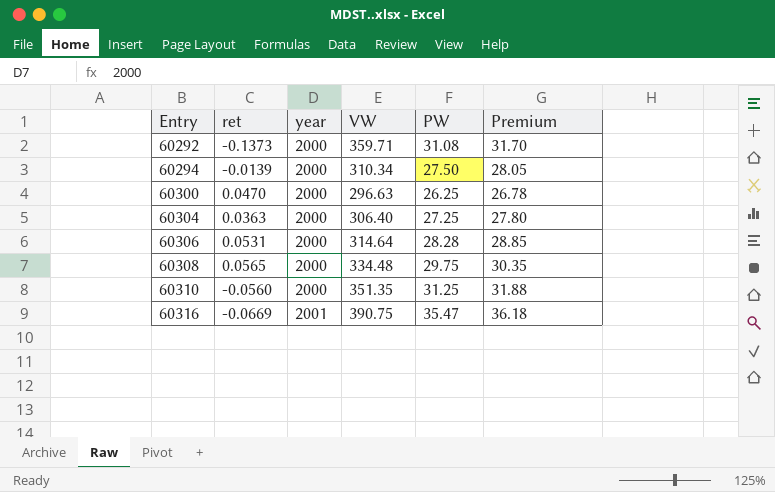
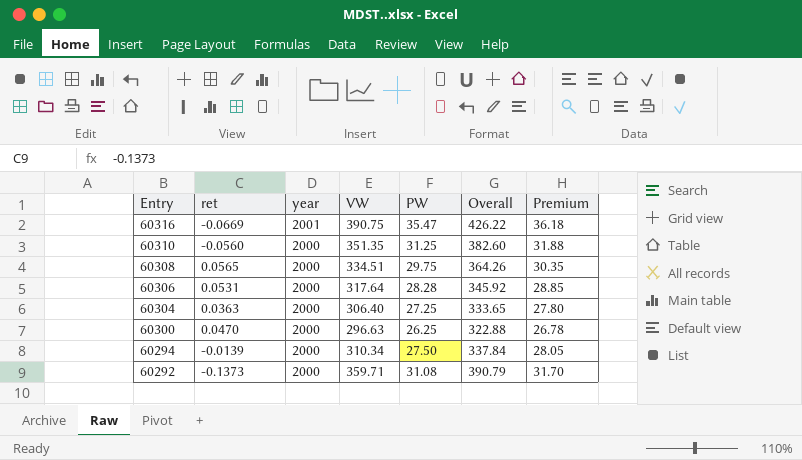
row order: Entry ascending -> Entry descending
column Overall | formula: none -> [VW] + [PW]
60308 | VW: 334.48 -> 334.51
60306 | VW: 314.64 -> 317.64

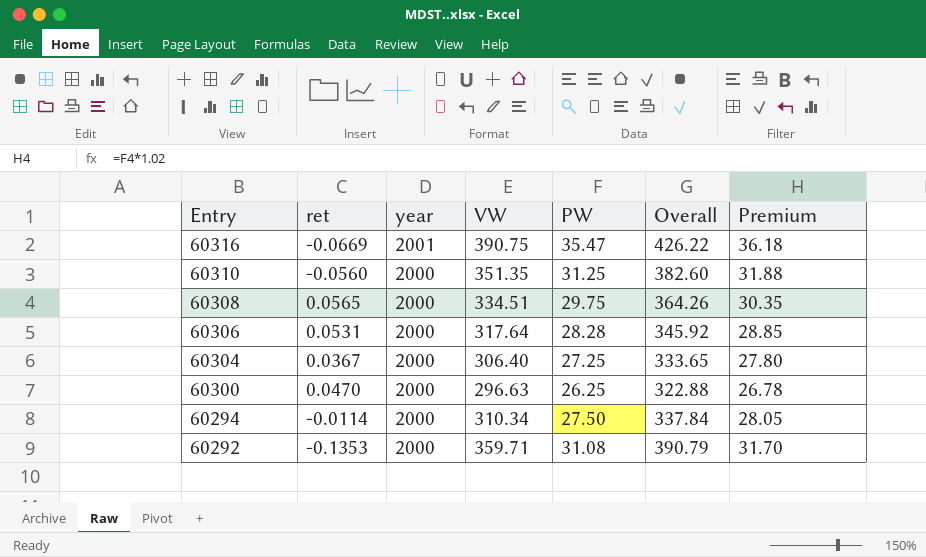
60304 | ret: 0.0363 -> 0.0367
60294 | ret: -0.0139 -> -0.0114
60292 | ret: -0.1373 -> -0.1353

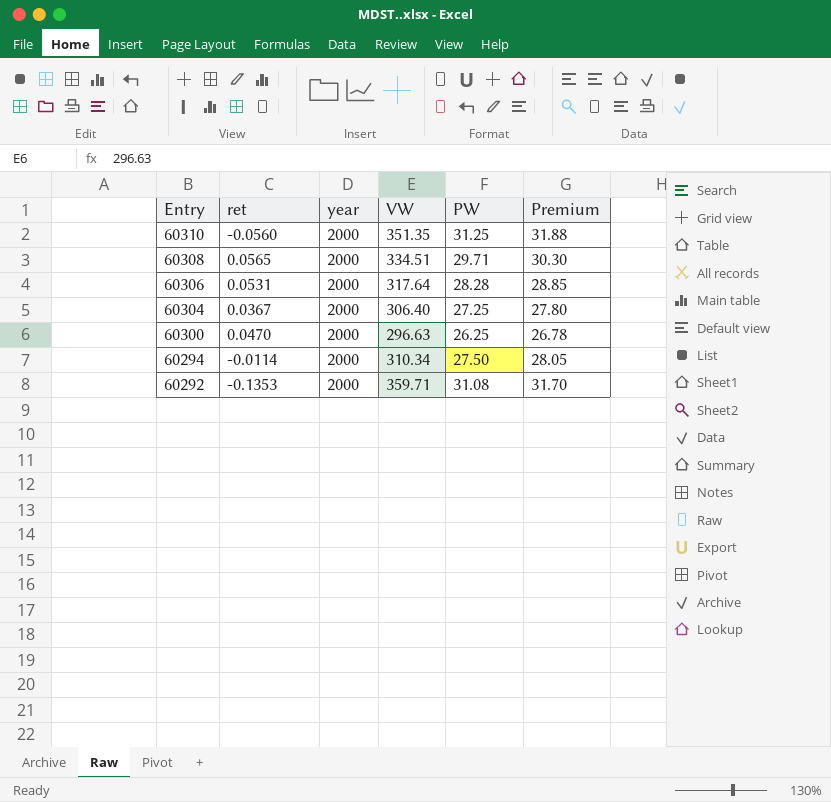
column Overall | formula: [VW] + [PW] -> none
row 60316: -0.0669 | 2001 | 390.75 | 35.47 | 426.22 | 36.18 -> none
60308 | PW: 29.75 -> 29.71
60308 | Premium: 30.35 -> 30.30

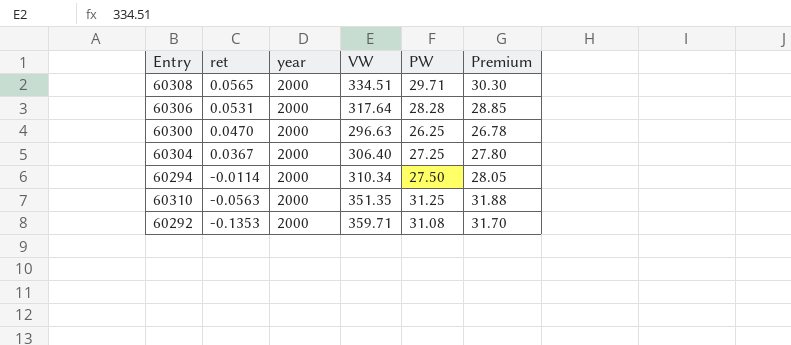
row order: Entry descending -> ret descending
60310 | ret: -0.0560 -> -0.0563

